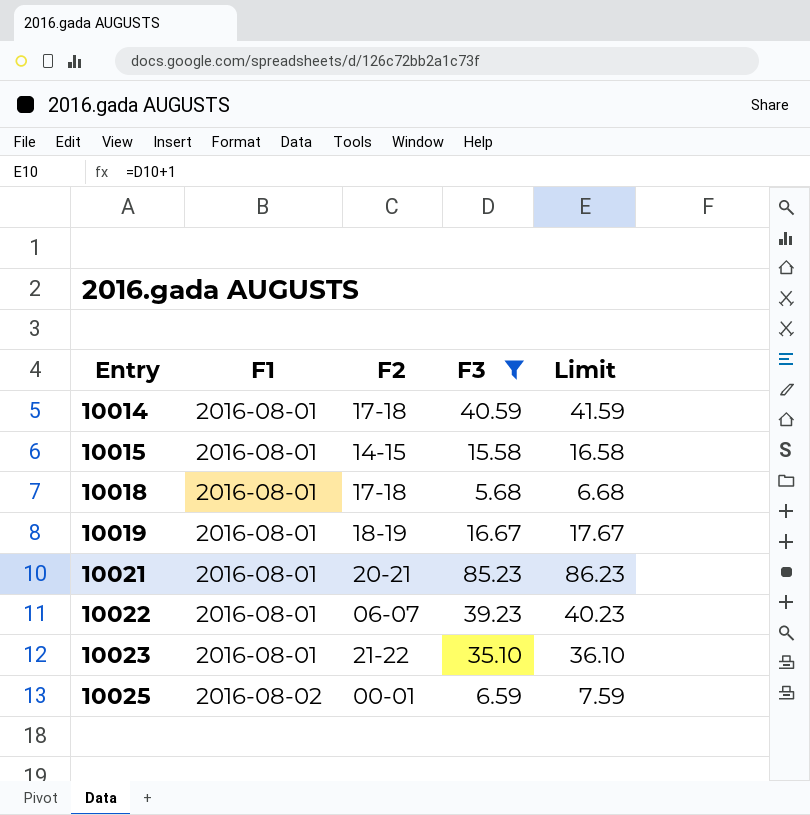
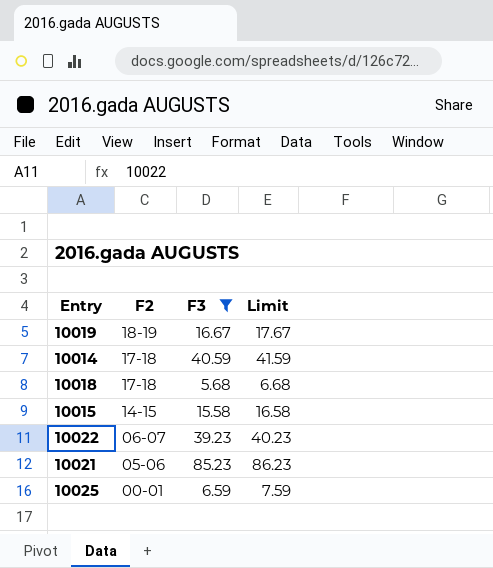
row order: Entry ascending -> F2 descending
column F1 | position: 2 -> none
row 10023: 2016-08-01 | 21-22 | 35.10 | 36.10 -> none
10021 | F2: 20-21 -> 05-06

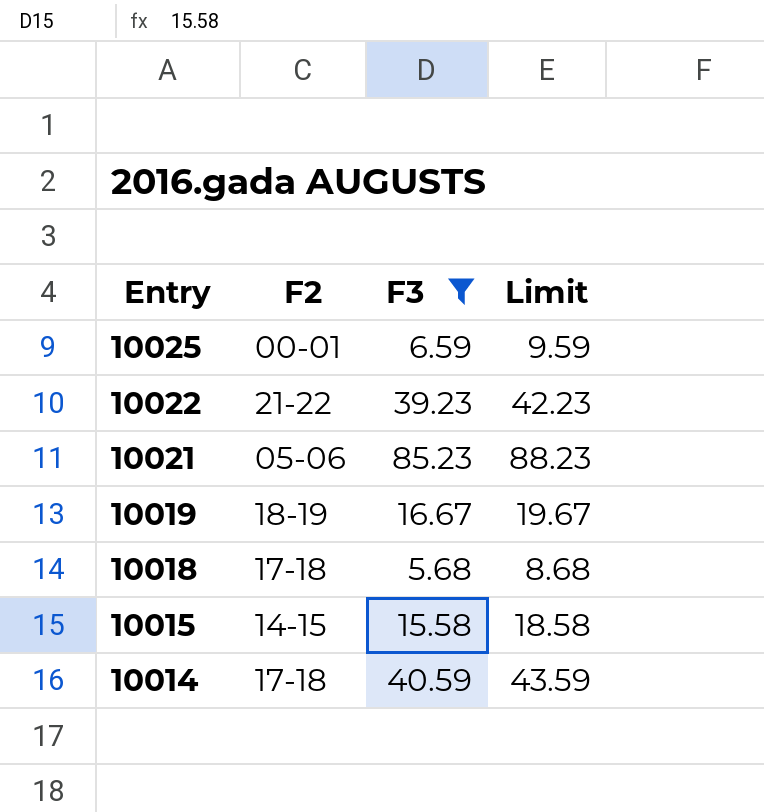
row order: F2 descending -> Entry descending
column Limit | formula: [F3] + 1 -> [F3] + 3
10022 | F2: 06-07 -> 21-22

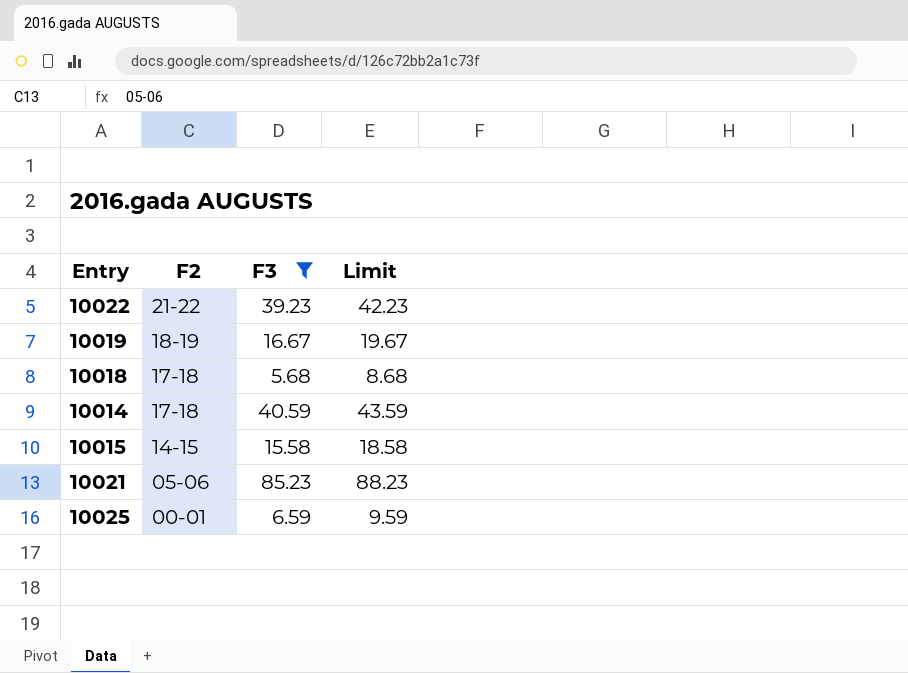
row order: Entry descending -> F2 descending

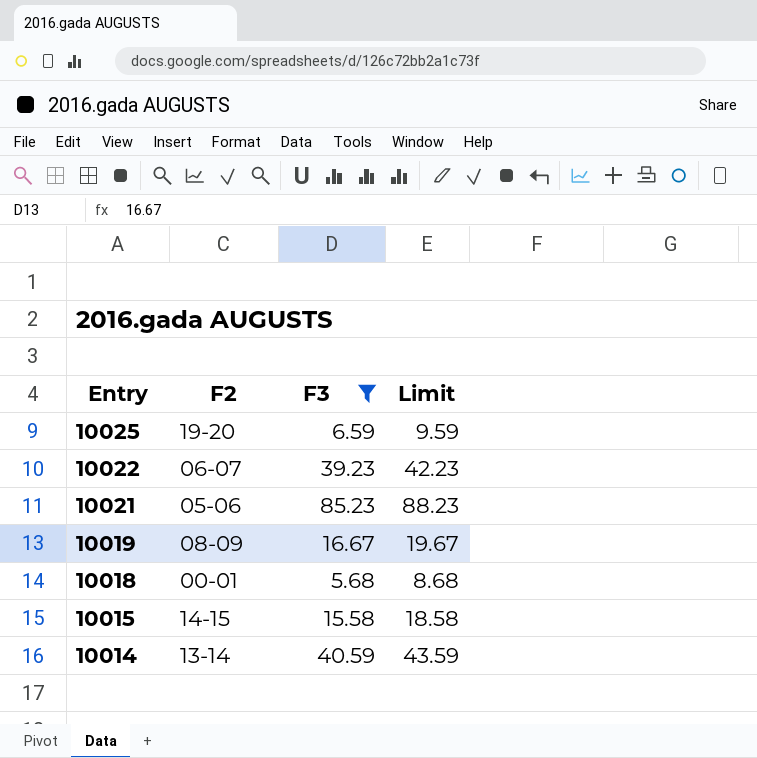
row order: F2 descending -> Entry descending
10025 | F2: 00-01 -> 19-20
10022 | F2: 21-22 -> 06-07
10019 | F2: 18-19 -> 08-09
10018 | F2: 17-18 -> 00-01
10014 | F2: 17-18 -> 13-14

